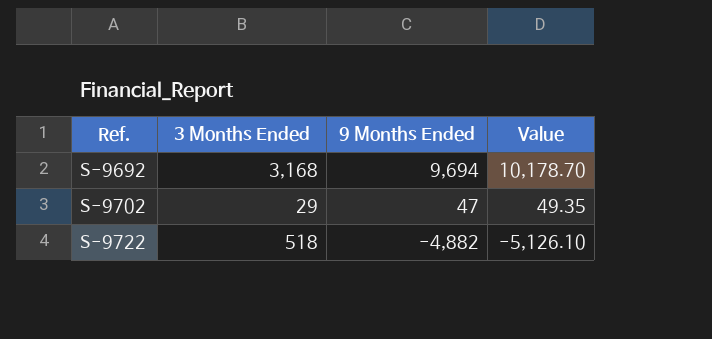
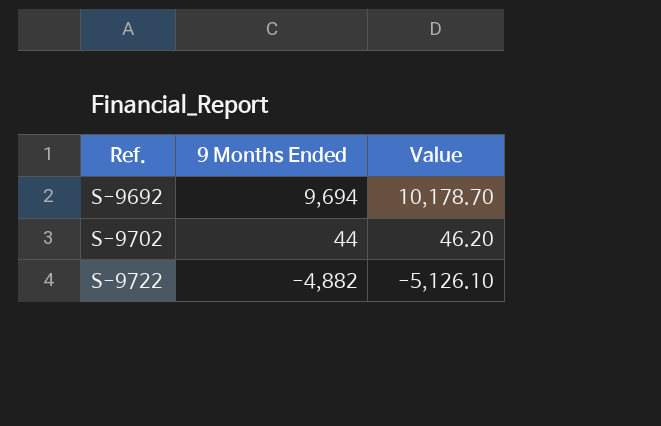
column 3 Months Ended | position: 2 -> none
S-9702 | 9 Months Ended: 47 -> 44
S-9702 | Value: 49.35 -> 46.20

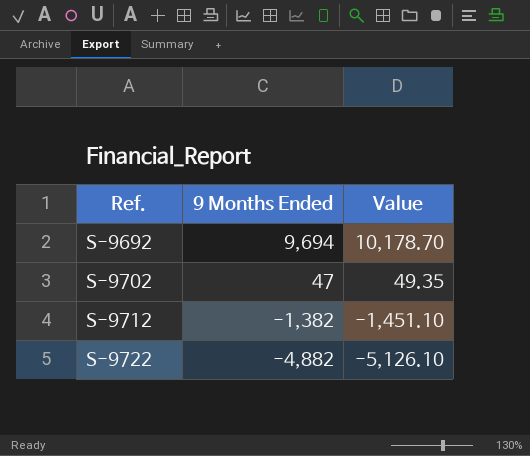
S-9702 | 9 Months Ended: 44 -> 47
S-9702 | Value: 46.20 -> 49.35
row S-9712: none -> -1,382 | -1,451.10

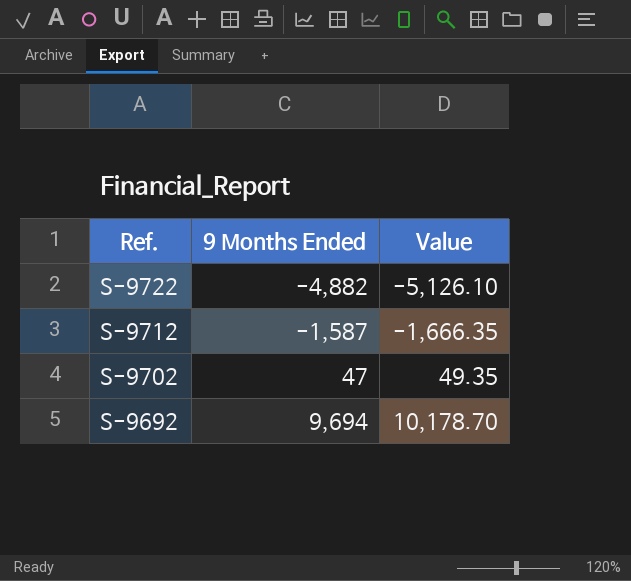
row order: Ref. ascending -> Ref. descending
S-9712 | 9 Months Ended: -1,382 -> -1,587
S-9712 | Value: -1,451.10 -> -1,666.35

